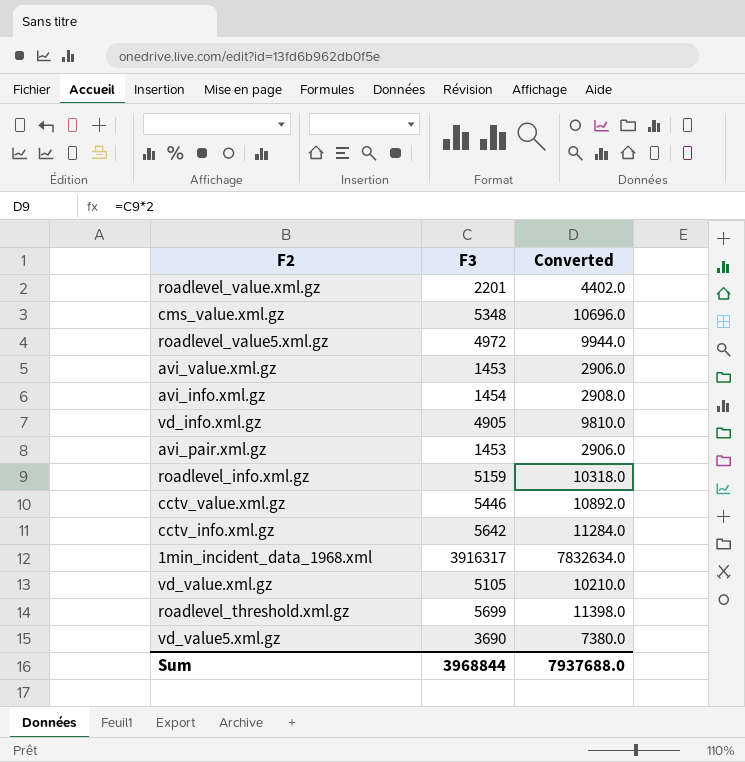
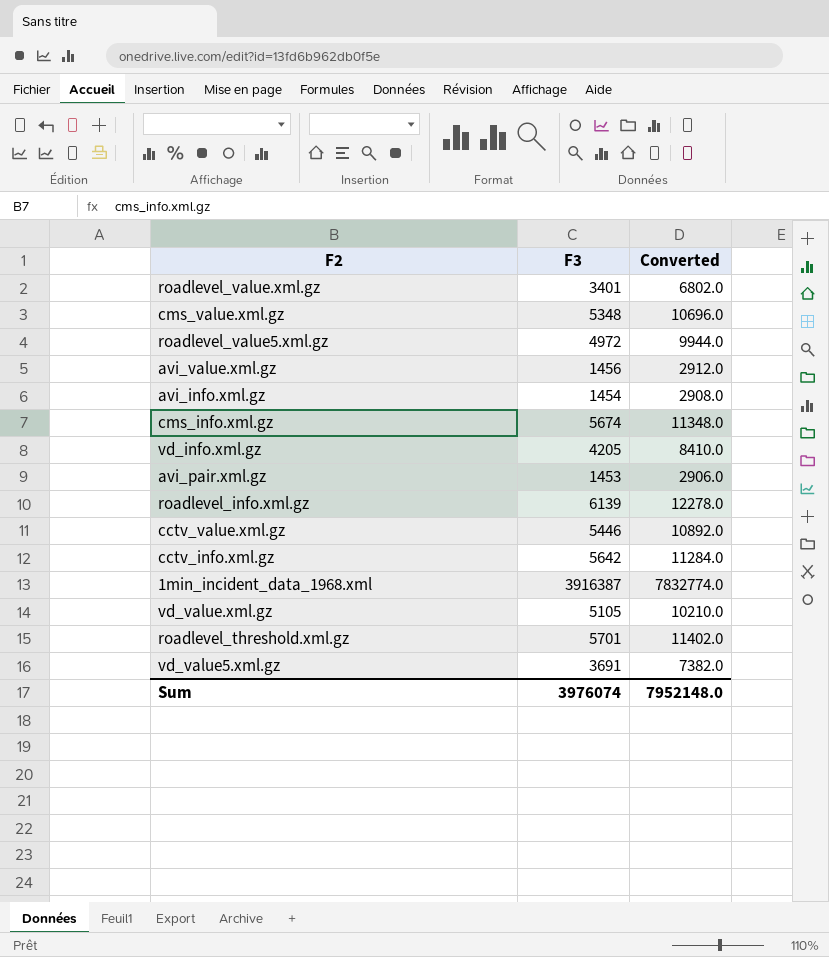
roadlevel_value.xml.gz | F3: 2201 -> 3401
roadlevel_value.xml.gz | Converted: 4402.0 -> 6802.0
avi_value.xml.gz | F3: 1453 -> 1456
avi_value.xml.gz | Converted: 2906.0 -> 2912.0
row cms_info.xml.gz: none -> 5674 | 11348.0
vd_info.xml.gz | F3: 4905 -> 4205
vd_info.xml.gz | Converted: 9810.0 -> 8410.0
roadlevel_info.xml.gz | F3: 5159 -> 6139
roadlevel_info.xml.gz | Converted: 10318.0 -> 12278.0
1min_incident_data_1968.xml | F3: 3916317 -> 3916387
1min_incident_data_1968.xml | Converted: 7832634.0 -> 7832774.0
roadlevel_threshold.xml.gz | F3: 5699 -> 5701
roadlevel_threshold.xml.gz | Converted: 11398.0 -> 11402.0
vd_value5.xml.gz | F3: 3690 -> 3691
vd_value5.xml.gz | Converted: 7380.0 -> 7382.0
Sum | F3: 3968844 -> 3976074
Sum | Converted: 7937688.0 -> 7952148.0

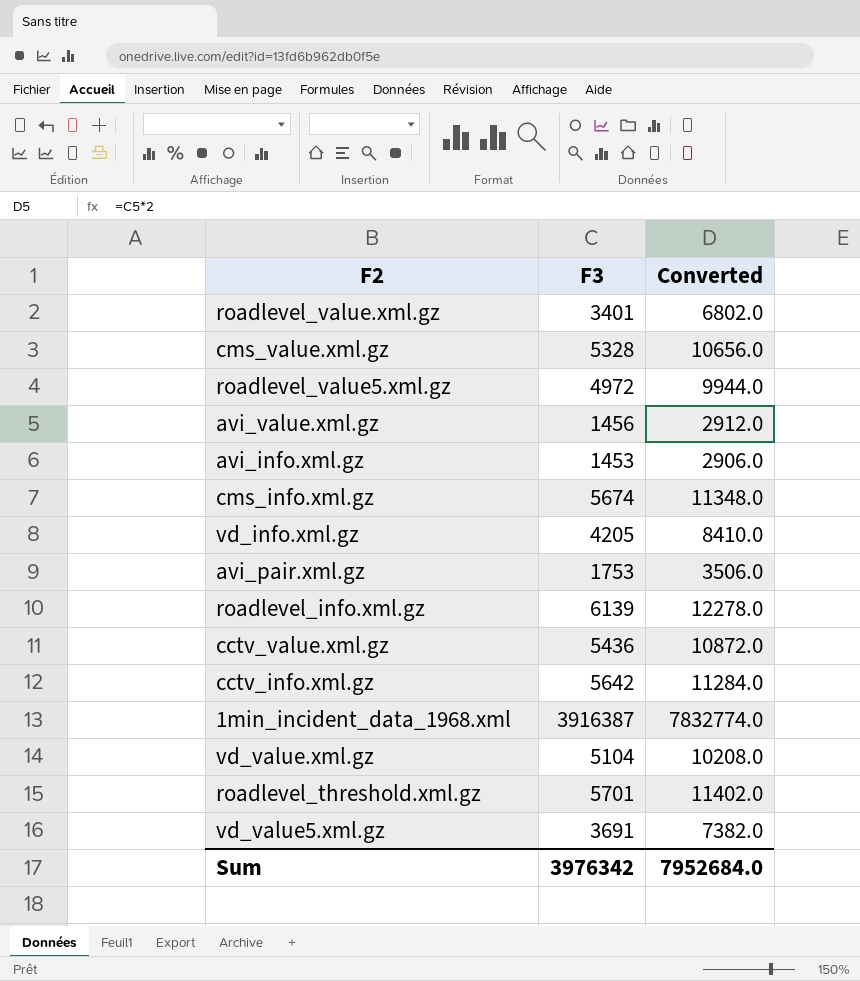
cms_value.xml.gz | F3: 5348 -> 5328
cms_value.xml.gz | Converted: 10696.0 -> 10656.0
avi_info.xml.gz | F3: 1454 -> 1453
avi_info.xml.gz | Converted: 2908.0 -> 2906.0
avi_pair.xml.gz | F3: 1453 -> 1753
avi_pair.xml.gz | Converted: 2906.0 -> 3506.0
cctv_value.xml.gz | F3: 5446 -> 5436
cctv_value.xml.gz | Converted: 10892.0 -> 10872.0
vd_value.xml.gz | F3: 5105 -> 5104
vd_value.xml.gz | Converted: 10210.0 -> 10208.0
Sum | F3: 3976074 -> 3976342
Sum | Converted: 7952148.0 -> 7952684.0

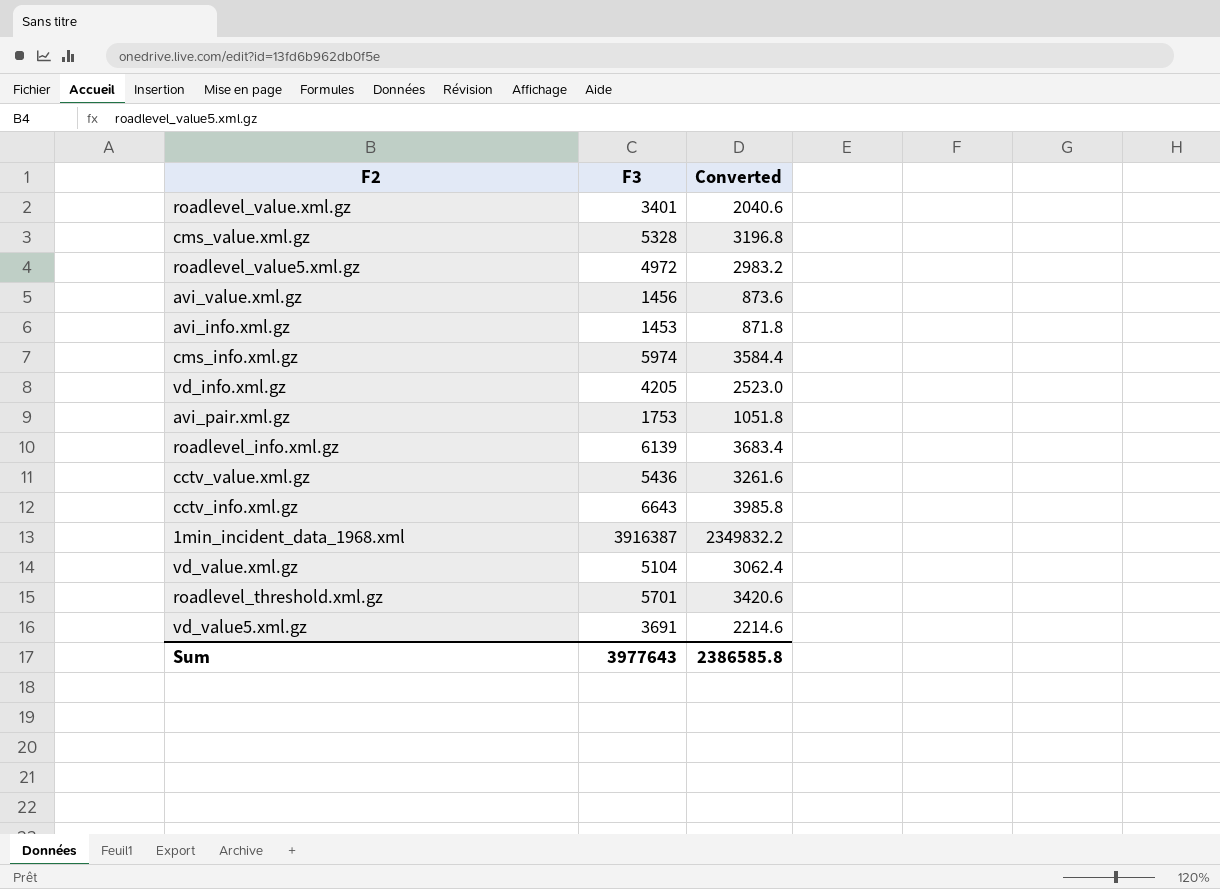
column Converted | formula: [F3] * 2 -> [F3] * 0.6
cms_info.xml.gz | F3: 5674 -> 5974
cctv_info.xml.gz | F3: 5642 -> 6643
Sum | F3: 3976342 -> 3977643
Sum | Converted: 7952684.0 -> 2386585.8

